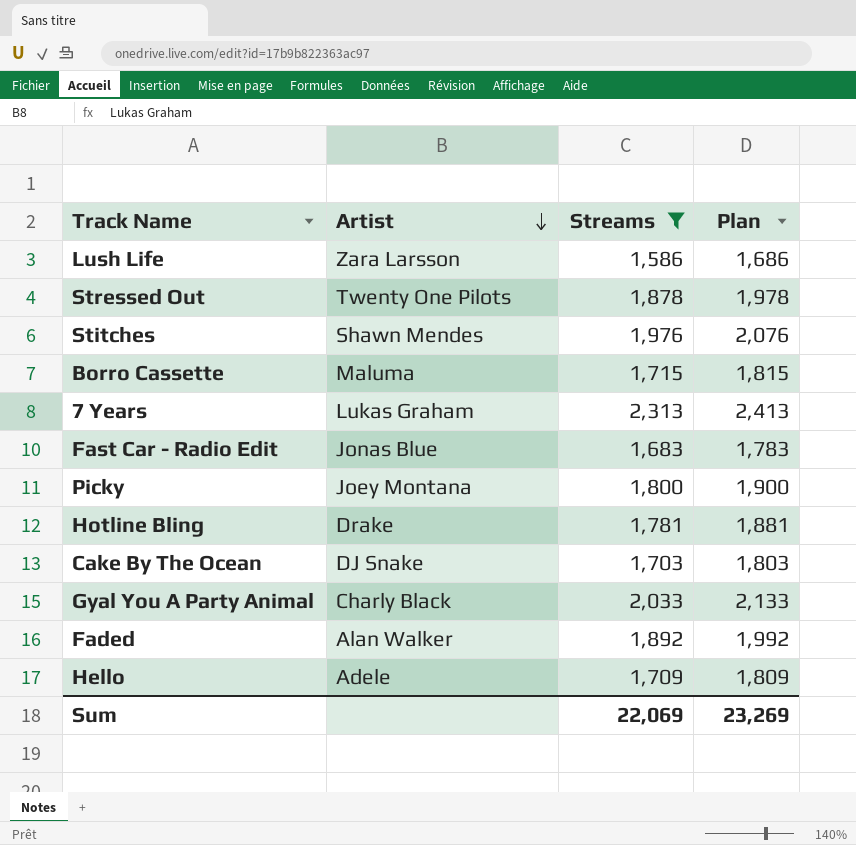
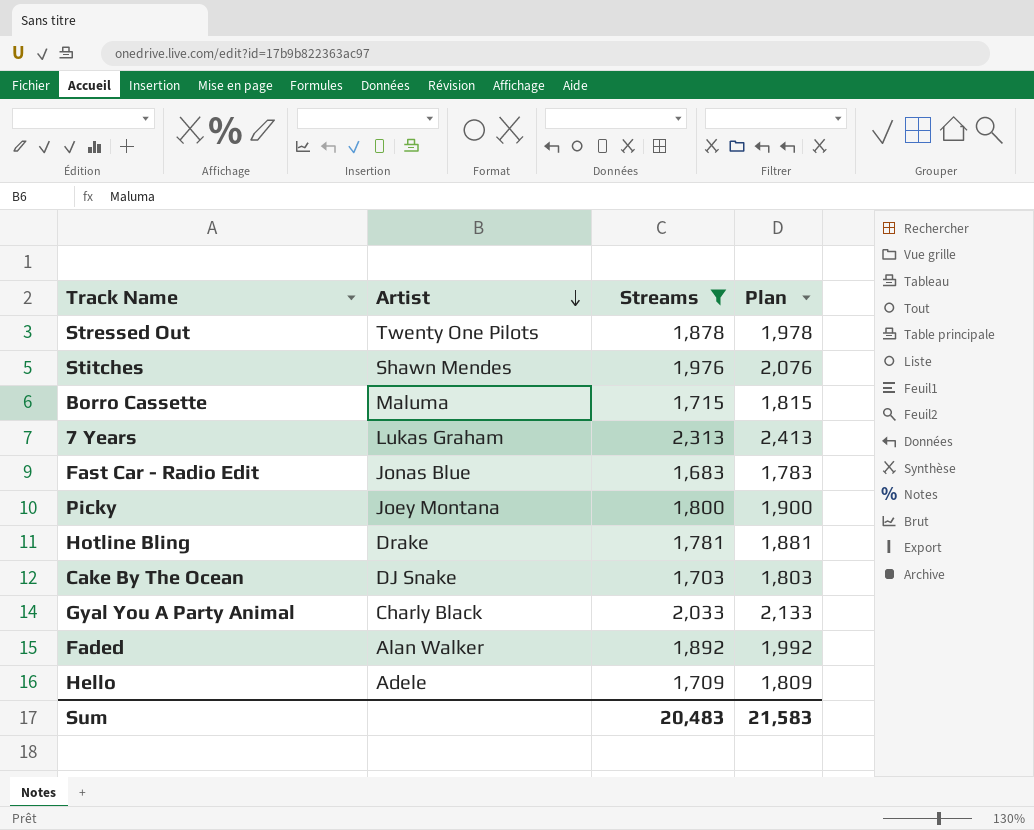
row Lush Life: Zara Larsson | 1,586 | 1,686 -> none
Sum | Streams: 22,069 -> 20,483
Sum | Plan: 23,269 -> 21,583

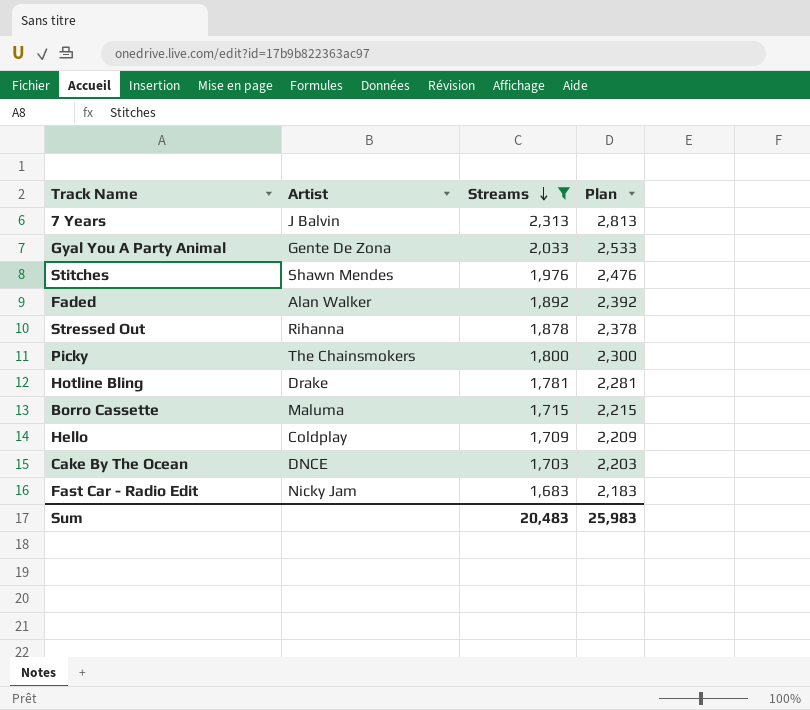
row order: Artist descending -> Streams descending
column Plan | formula: [Streams] + 100 -> [Streams] + 500
7 Years | Artist: Lukas Graham -> J Balvin
Gyal You A Party Animal | Artist: Charly Black -> Gente De Zona
Stressed Out | Artist: Twenty One Pilots -> Rihanna
Picky | Artist: Joey Montana -> The Chainsmokers
Hello | Artist: Adele -> Coldplay
Cake By The Ocean | Artist: DJ Snake -> DNCE
Fast Car - Radio Edit | Artist: Jonas Blue -> Nicky Jam
Sum | Plan: 21,583 -> 25,983

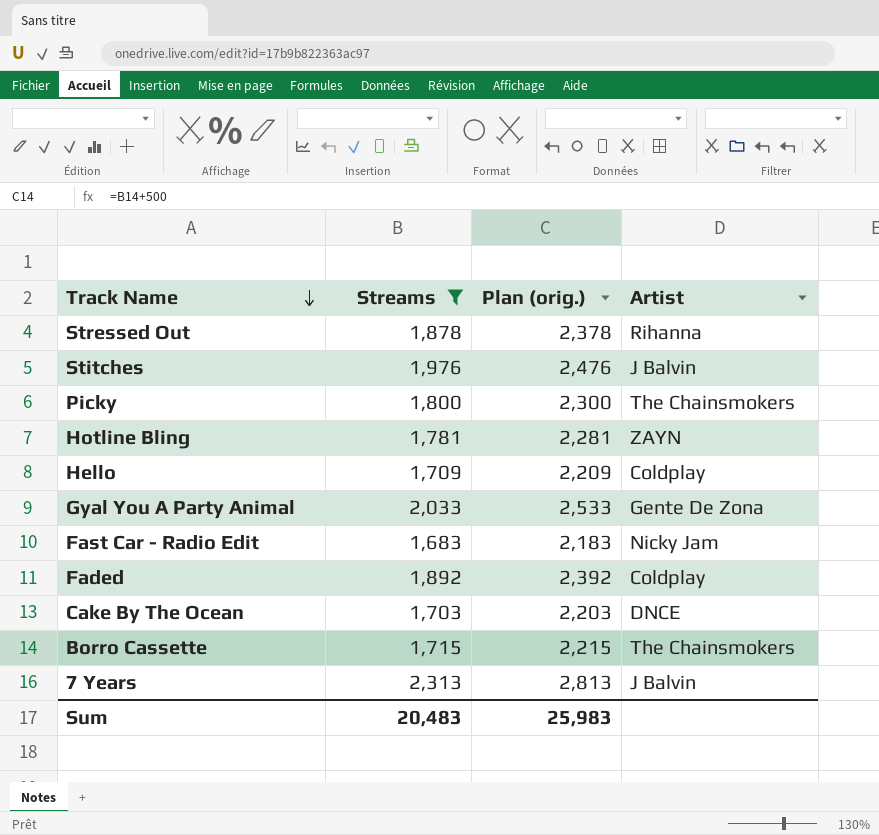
row order: Streams descending -> Track Name descending
column name: Plan -> Plan (orig.)
column Artist | position: 2 -> 4
Stitches | Artist: Shawn Mendes -> J Balvin
Hotline Bling | Artist: Drake -> ZAYN
Faded | Artist: Alan Walker -> Coldplay
Borro Cassette | Artist: Maluma -> The Chainsmokers

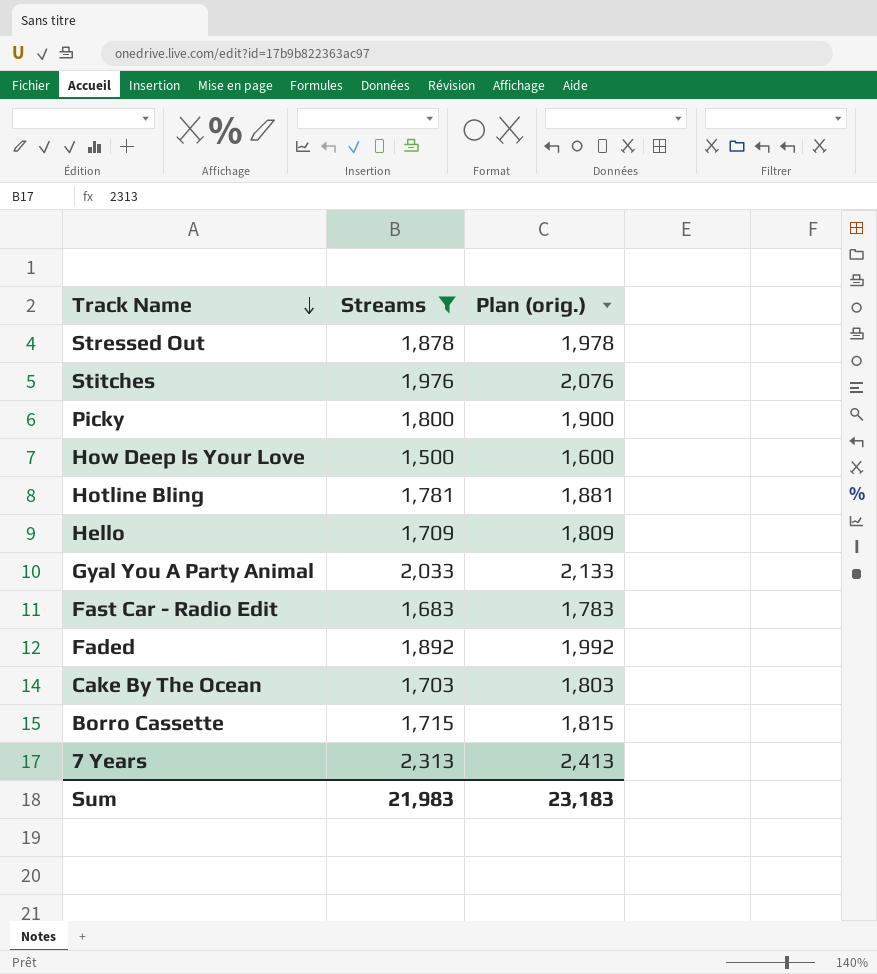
column Artist | position: 4 -> none
column Plan (orig.) | formula: [Streams] + 500 -> [Streams] + 100
row How Deep Is Your Love: none -> 1,500 | 1,600
Sum | Streams: 20,483 -> 21,983
Sum | Plan (orig.): 25,983 -> 23,183

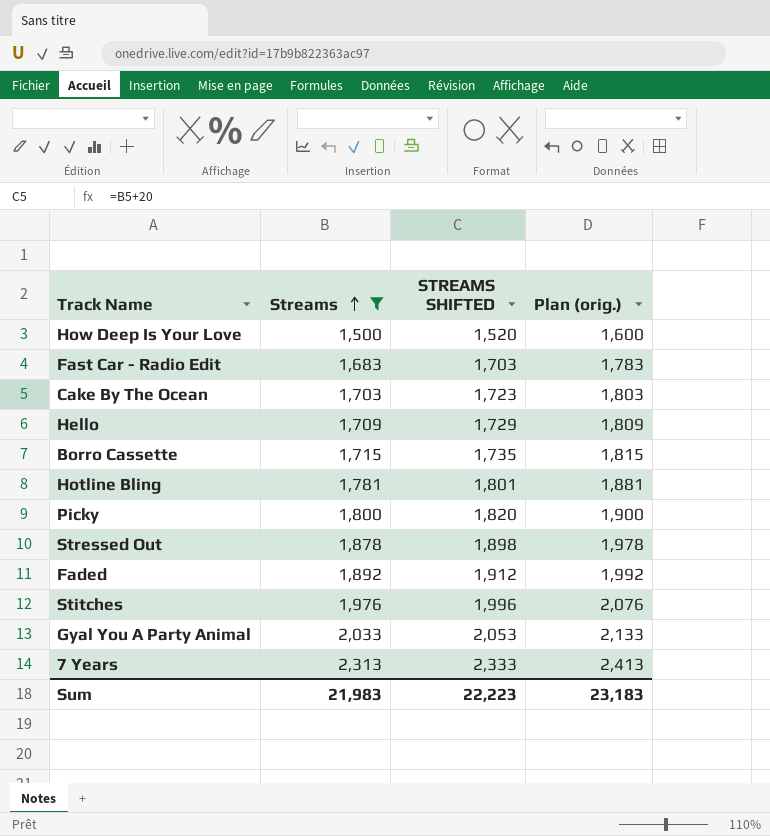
row order: Track Name descending -> Streams ascending
column STREAMS SHIFTED | formula: none -> [Streams] + 20

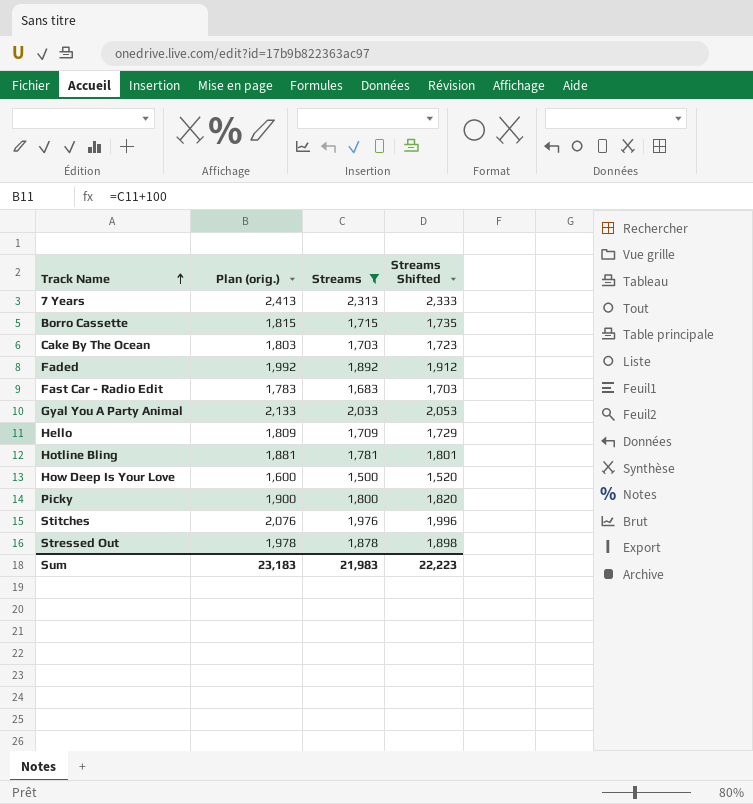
row order: Streams ascending -> Track Name ascending
column Plan (orig.) | position: 4 -> 2
column name: STREAMS SHIFTED -> Streams Shifted

